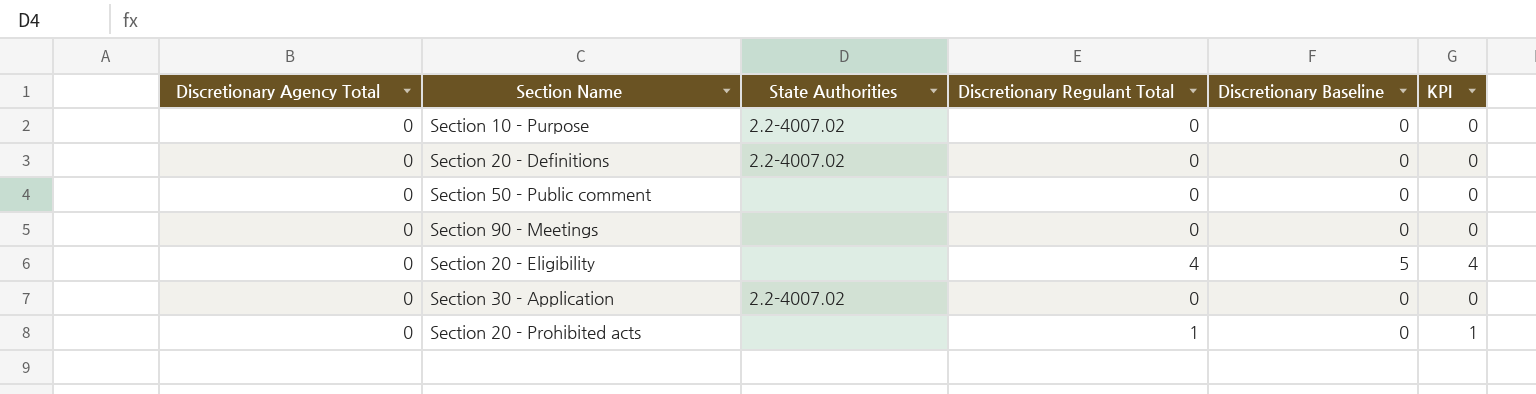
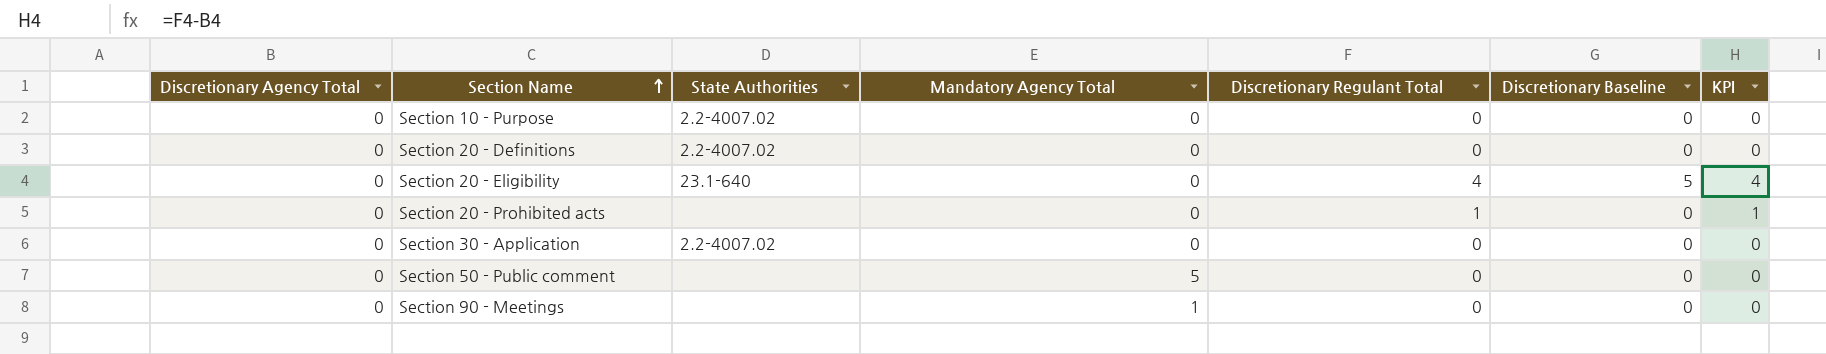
row order: none -> Section Name ascending
column Mandatory Agency Total | position: none -> 4
Section 20 - Eligibility | State Authorities: none -> 23.1-640

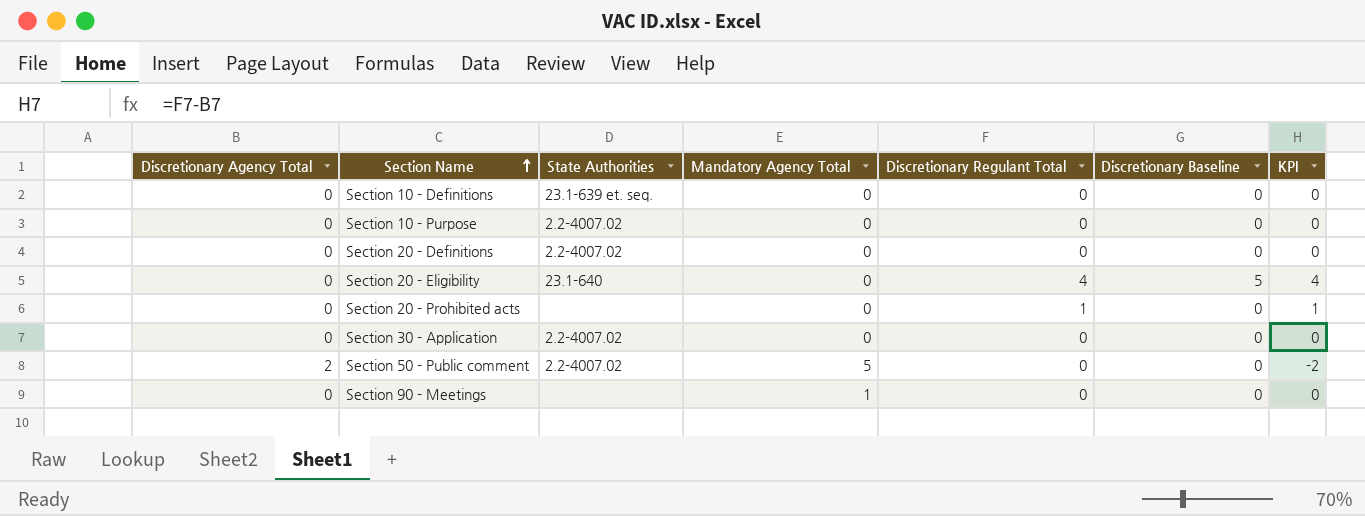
row Section 10 - Definitions: none -> 0 | 23.1-639 et. seq. | 0 | 0 | 0 | 0
Section 50 - Public comment | Discretionary Agency Total: 0 -> 2
Section 50 - Public comment | State Authorities: none -> 2.2-4007.02
Section 50 - Public comment | KPI: 0 -> -2

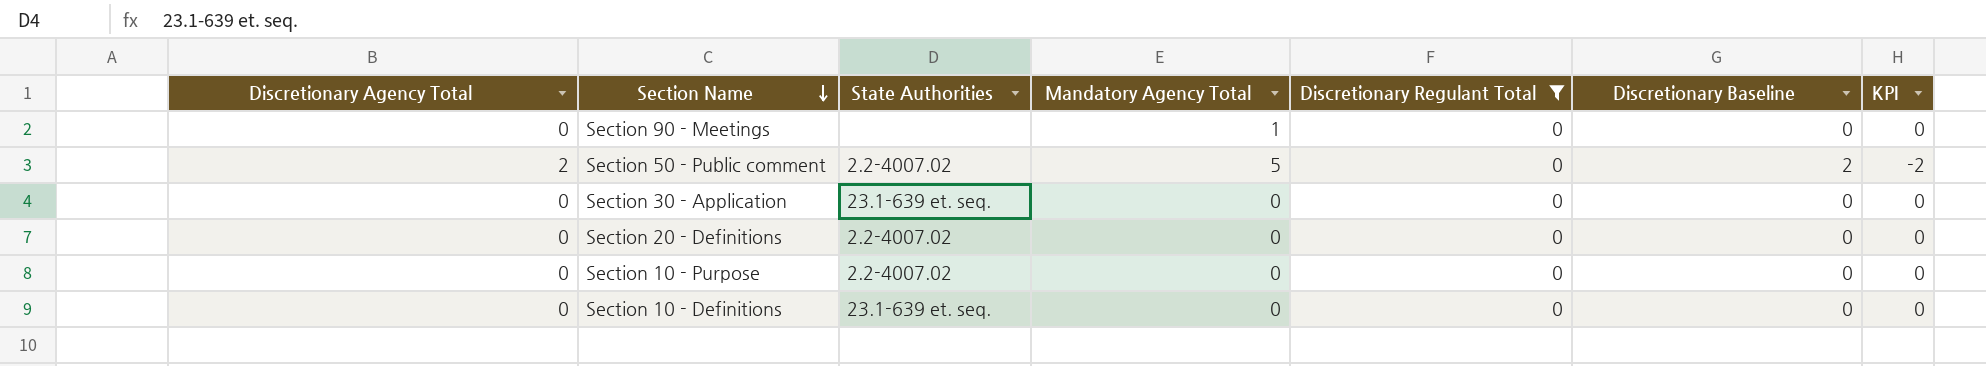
filter: none -> Discretionary Regulant Total = 0
row order: Section Name ascending -> Section Name descending
Section 50 - Public comment | Discretionary Baseline: 0 -> 2
Section 30 - Application | State Authorities: 2.2-4007.02 -> 23.1-639 et. seq.

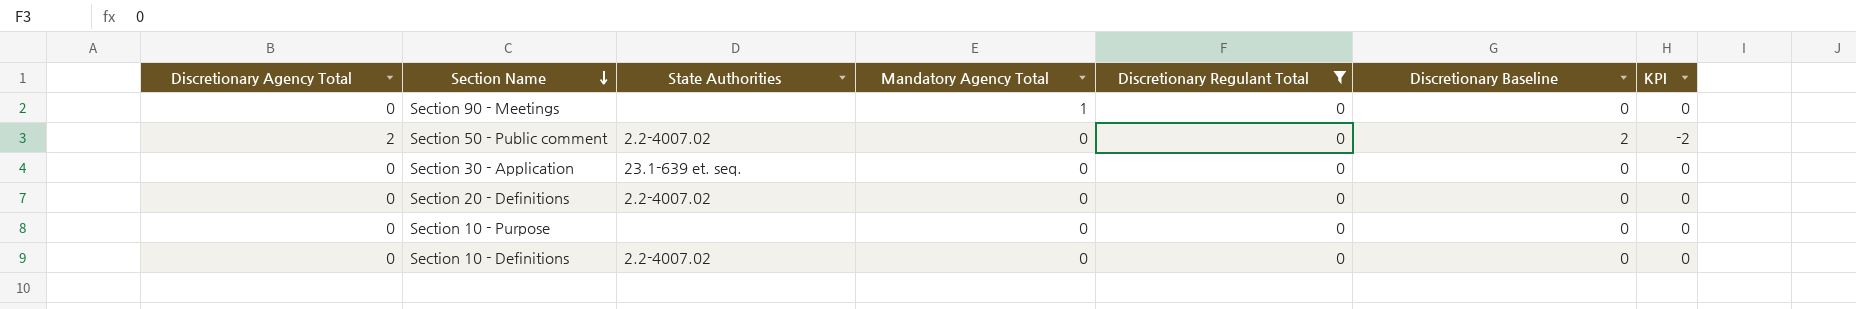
Section 50 - Public comment | Mandatory Agency Total: 5 -> 0
Section 10 - Purpose | State Authorities: 2.2-4007.02 -> none
Section 10 - Definitions | State Authorities: 23.1-639 et. seq. -> 2.2-4007.02

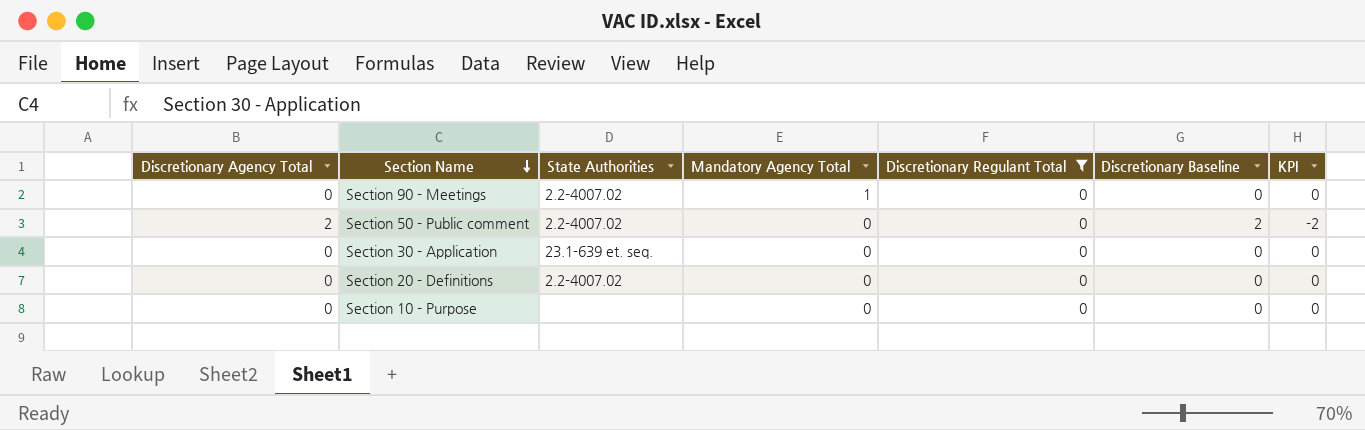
row Section 10 - Definitions: 0 | 2.2-4007.02 | 0 | 0 | 0 | 0 -> none
Section 90 - Meetings | State Authorities: none -> 2.2-4007.02

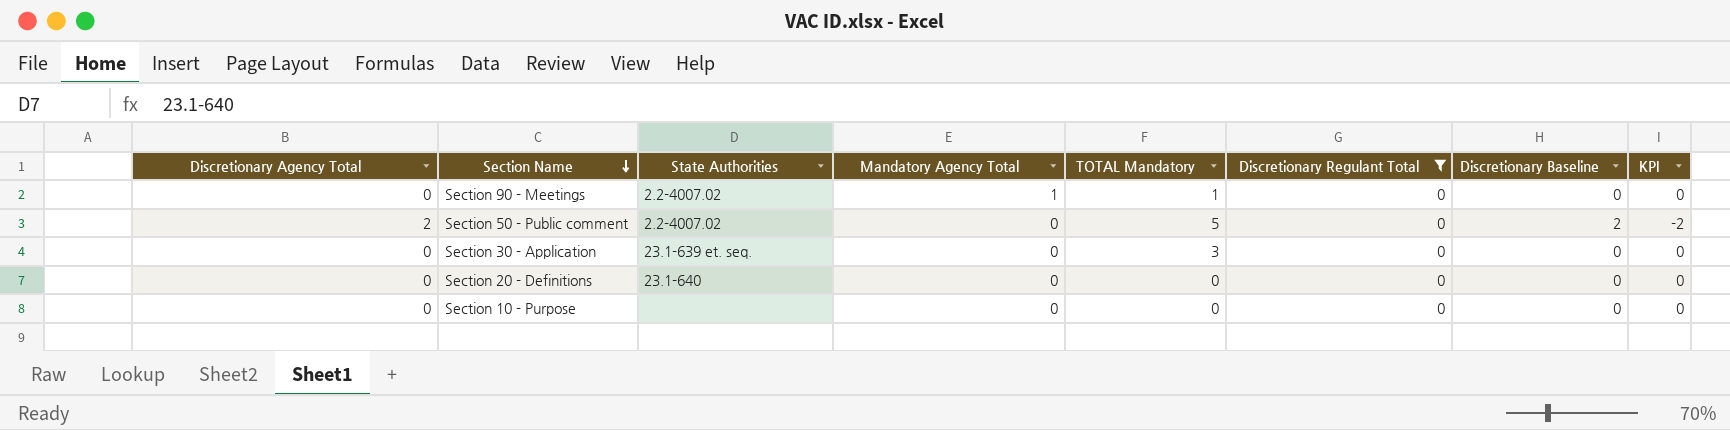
column TOTAL Mandatory | position: none -> 5
Section 20 - Definitions | State Authorities: 2.2-4007.02 -> 23.1-640

